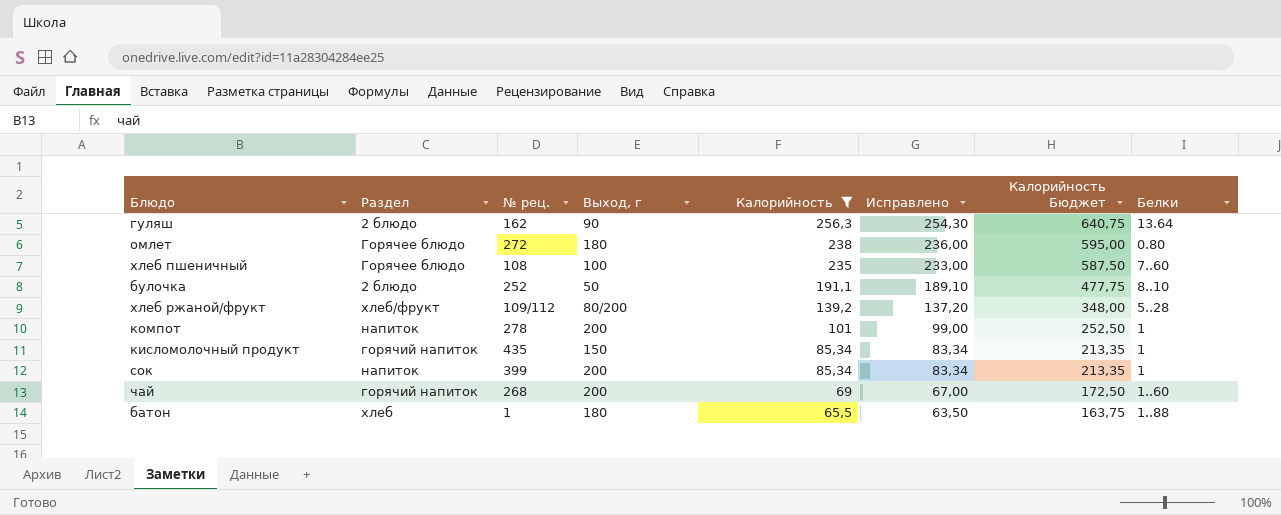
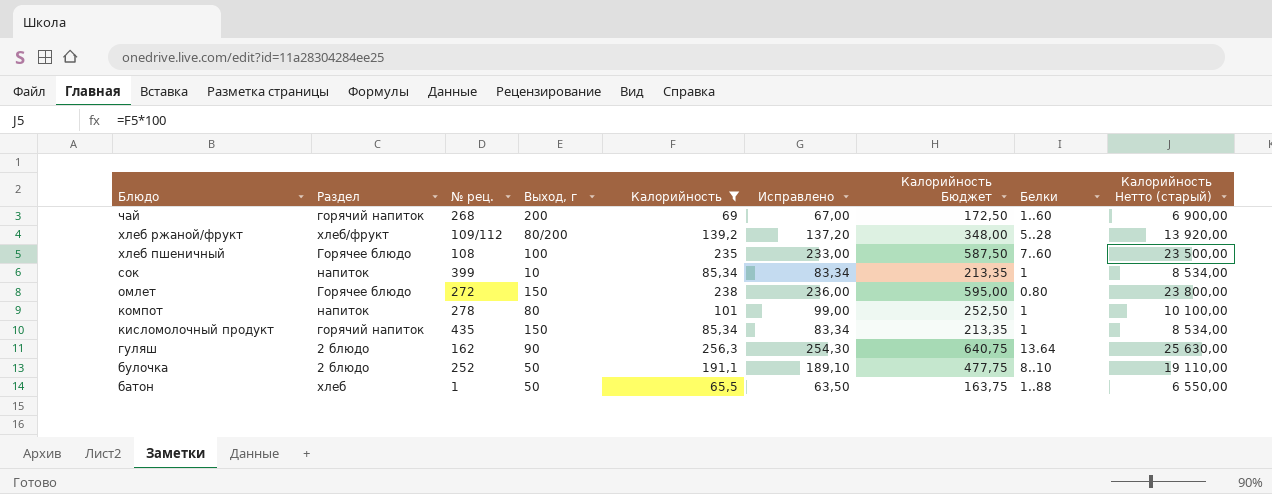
row order: Калорийность descending -> Блюдо descending
column Калорийность Нетто (старый) | formula: none -> [Калорийность] * 100
сок | Выход, г: 200 -> 10
омлет | Выход, г: 180 -> 150
компот | Выход, г: 200 -> 80
батон | Выход, г: 180 -> 50

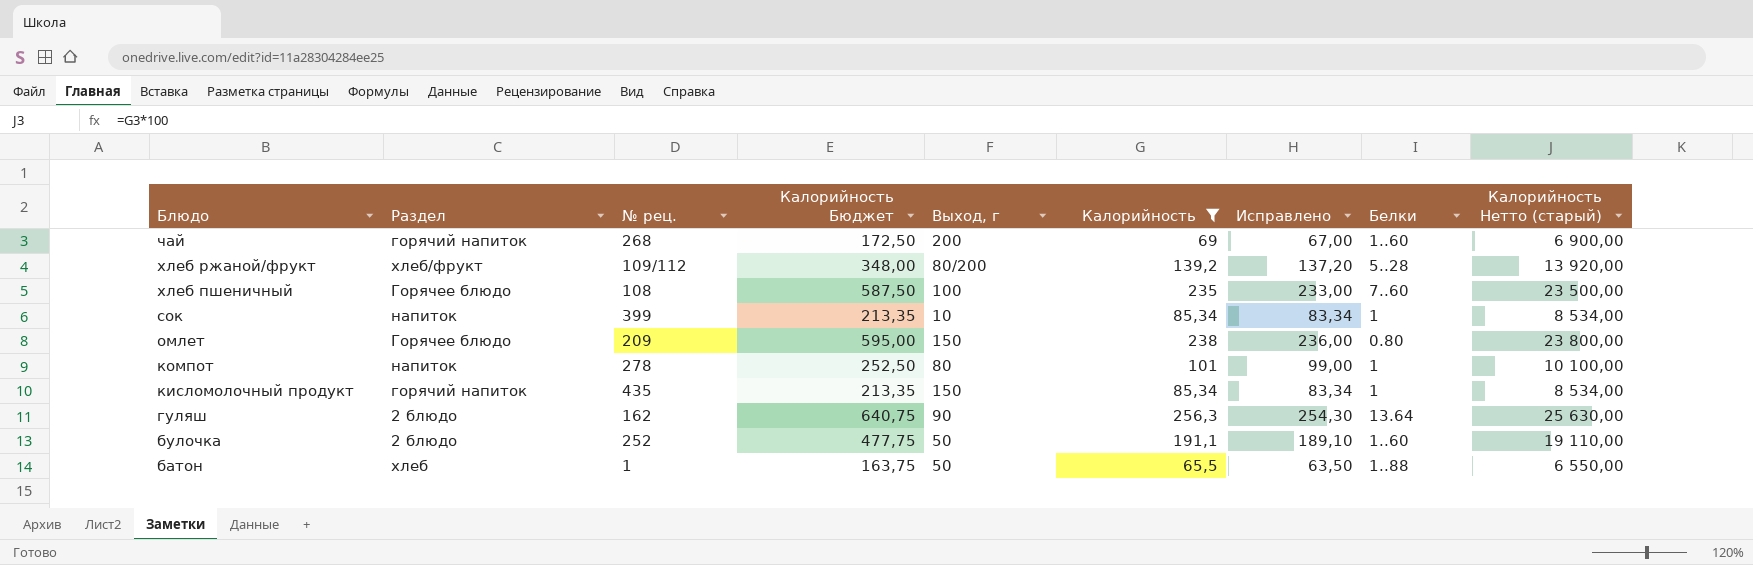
column Калорийность Бюджет | position: 7 -> 4
омлет | № рец.: 272 -> 209
булочка | Белки: 8..10 -> 1..60

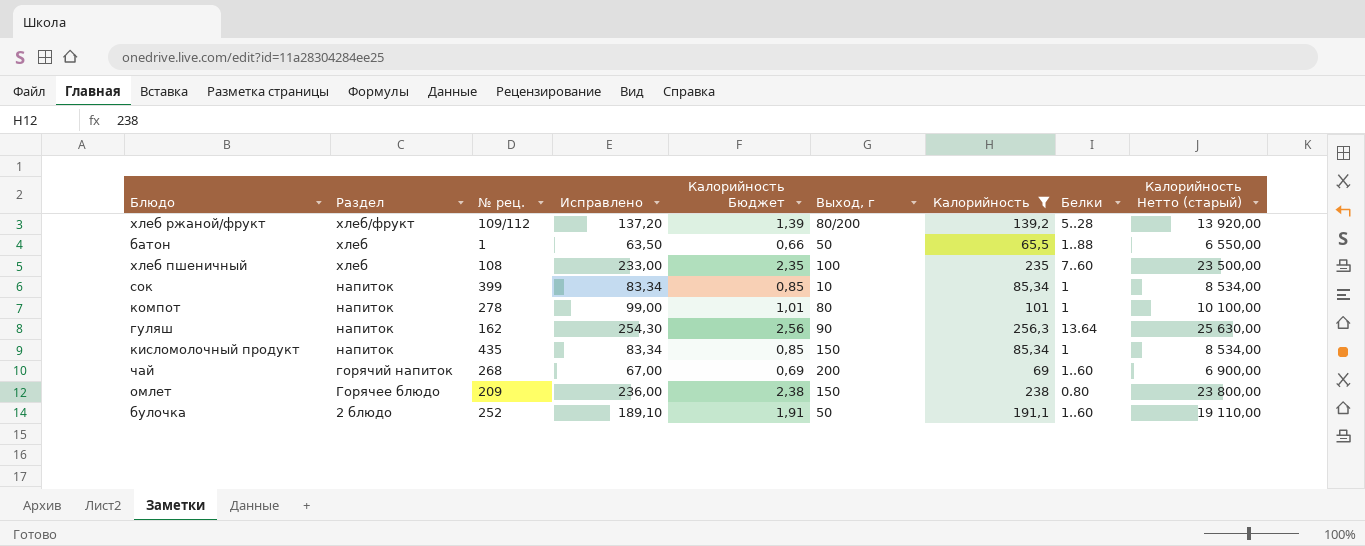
row order: Блюдо descending -> Раздел descending
column Исправлено | position: 7 -> 4
column Калорийность Бюджет | formula: [Калорийность] * 2,5 -> [Калорийность] * 0,01
хлеб пшеничный | Раздел: Горячее блюдо -> хлеб
гуляш | Раздел: 2 блюдо -> напиток
кисломолочный продукт | Раздел: горячий напиток -> напиток

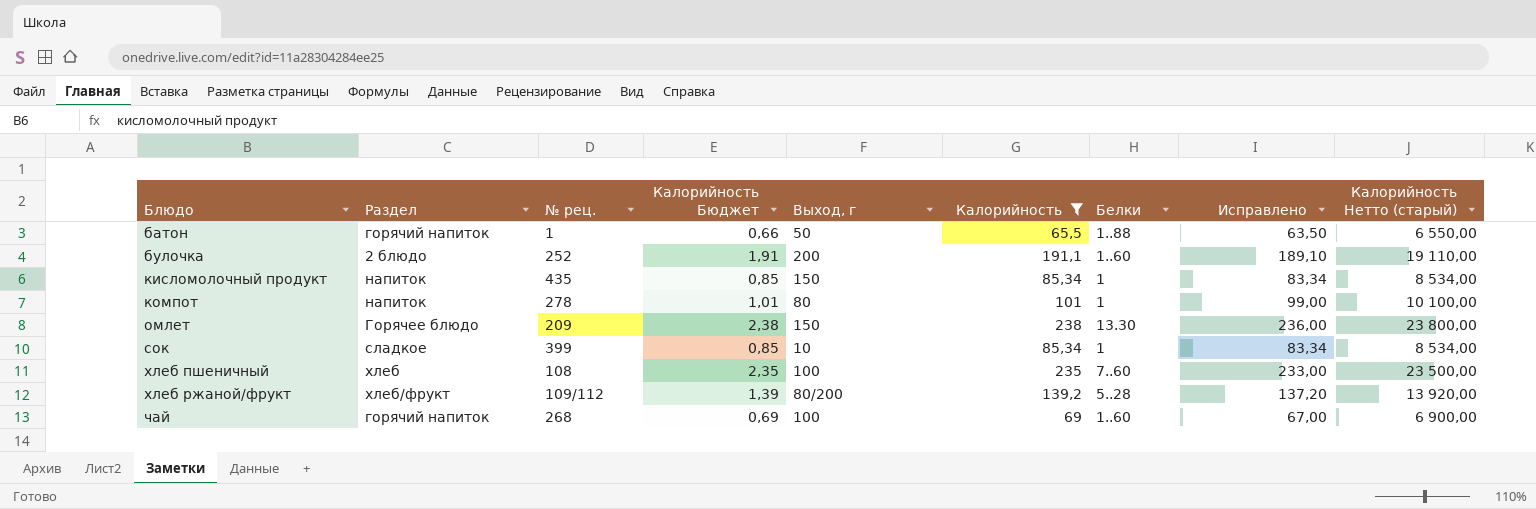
row order: Раздел descending -> Блюдо ascending
column Исправлено | position: 4 -> 8
row гуляш: напиток | 162 | 254,30 | 2,56 | 90 | 256,3 | 13.64 | 25 630,00 -> none
батон | Раздел: хлеб -> горячий напиток
булочка | Выход, г: 50 -> 200
омлет | Белки: 0.80 -> 13.30
сок | Раздел: напиток -> сладкое
чай | Выход, г: 200 -> 100

